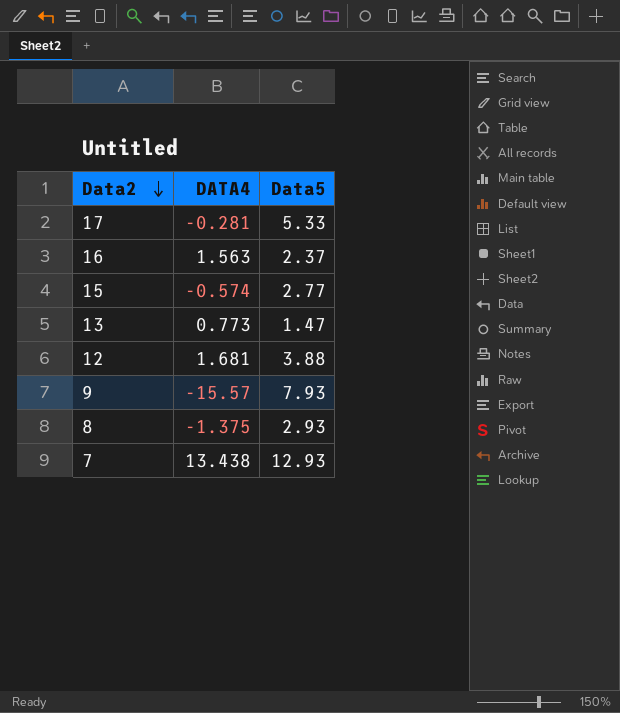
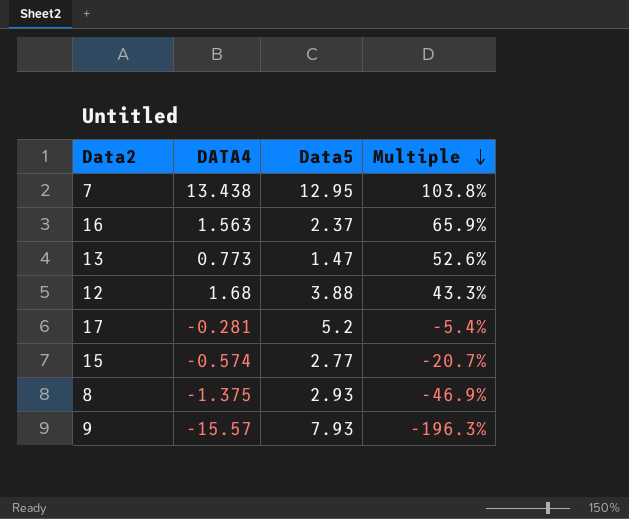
row order: Data2 descending -> Multiple descending
column Multiple | formula: none -> [DATA4] / [Data5]
7 | Data5: 12.93 -> 12.95
12 | DATA4: 1.681 -> 1.68
17 | Data5: 5.33 -> 5.2

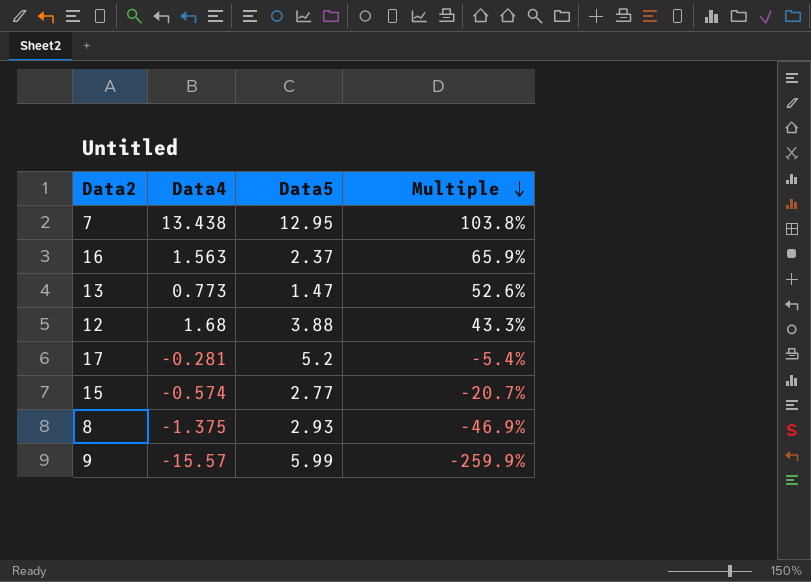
column name: DATA4 -> Data4
9 | Data5: 7.93 -> 5.99
9 | Multiple: -196.3% -> -259.9%

